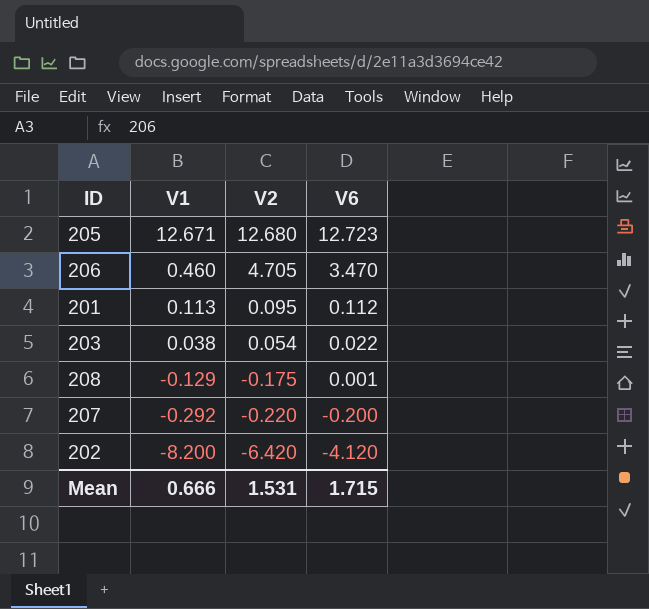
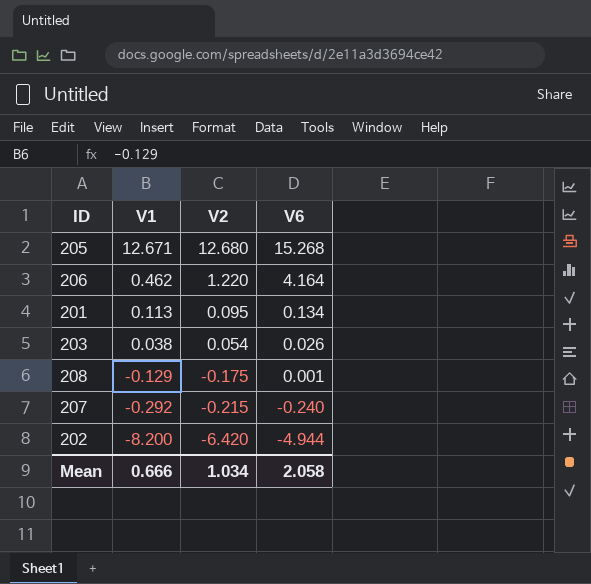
205 | V6: 12.723 -> 15.268
206 | V1: 0.460 -> 0.462
206 | V2: 4.705 -> 1.220
206 | V6: 3.470 -> 4.164
201 | V6: 0.112 -> 0.134
203 | V6: 0.022 -> 0.026
207 | V2: -0.220 -> -0.215
207 | V6: -0.200 -> -0.240
202 | V6: -4.120 -> -4.944
Mean | V2: 1.531 -> 1.034
Mean | V6: 1.715 -> 2.058

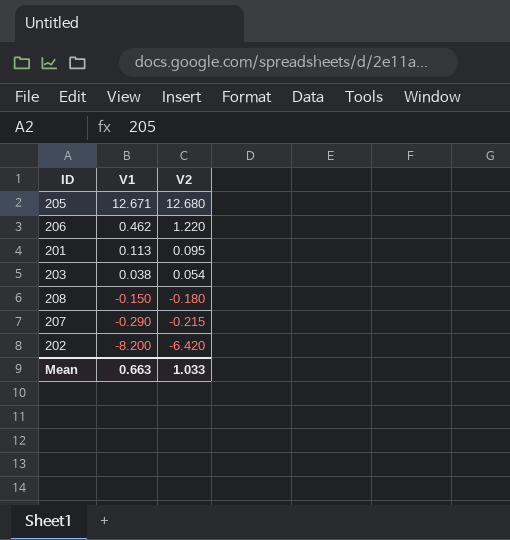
column V6 | position: 4 -> none
208 | V1: -0.129 -> -0.150
208 | V2: -0.175 -> -0.180
207 | V1: -0.292 -> -0.290
Mean | V1: 0.666 -> 0.663
Mean | V2: 1.034 -> 1.033

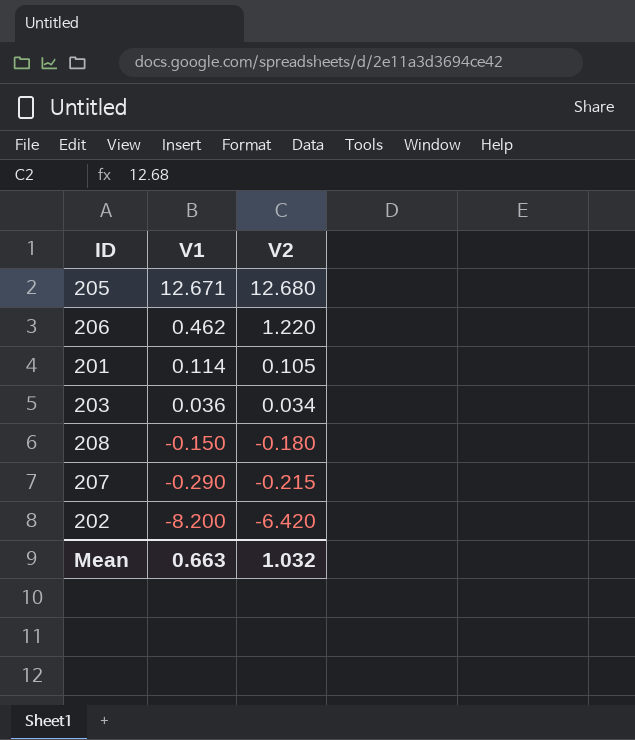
201 | V1: 0.113 -> 0.114
201 | V2: 0.095 -> 0.105
203 | V1: 0.038 -> 0.036
203 | V2: 0.054 -> 0.034
Mean | V2: 1.033 -> 1.032

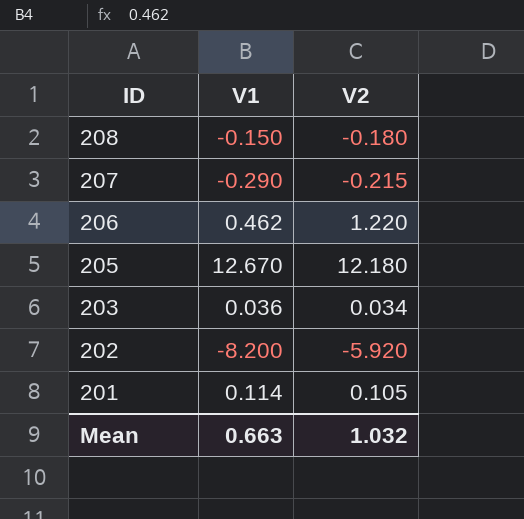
row order: V1 descending -> ID descending
205 | V1: 12.671 -> 12.670
205 | V2: 12.680 -> 12.180
202 | V2: -6.420 -> -5.920

